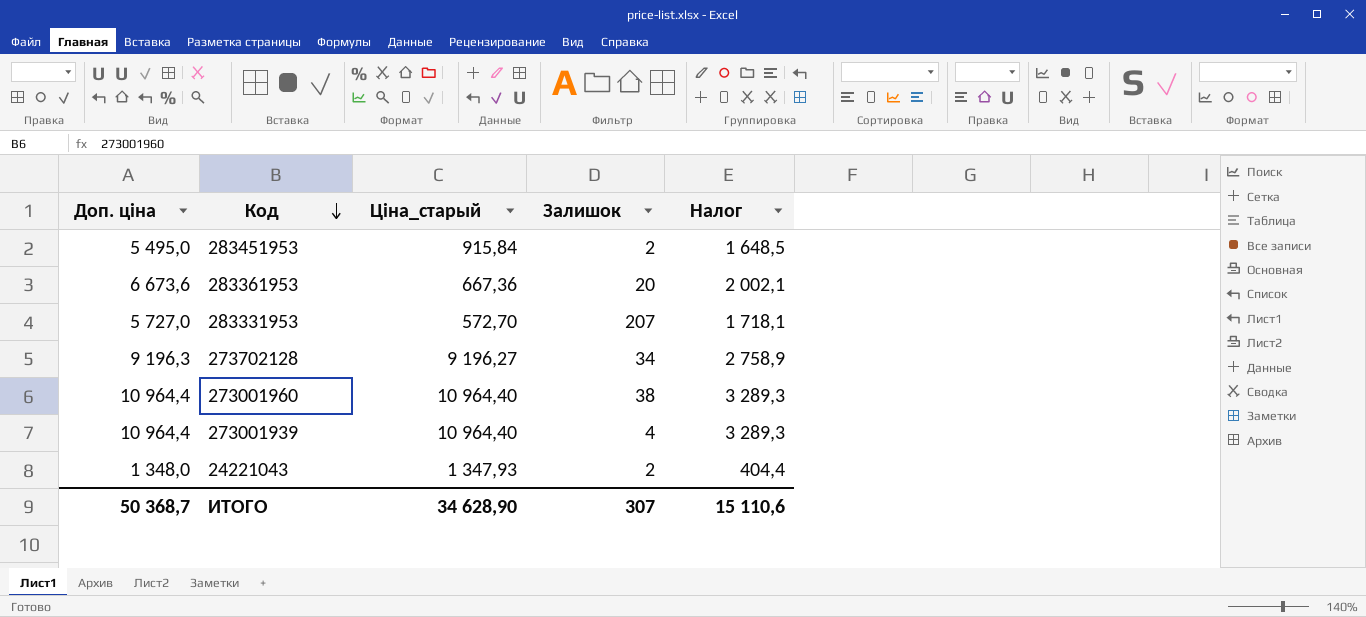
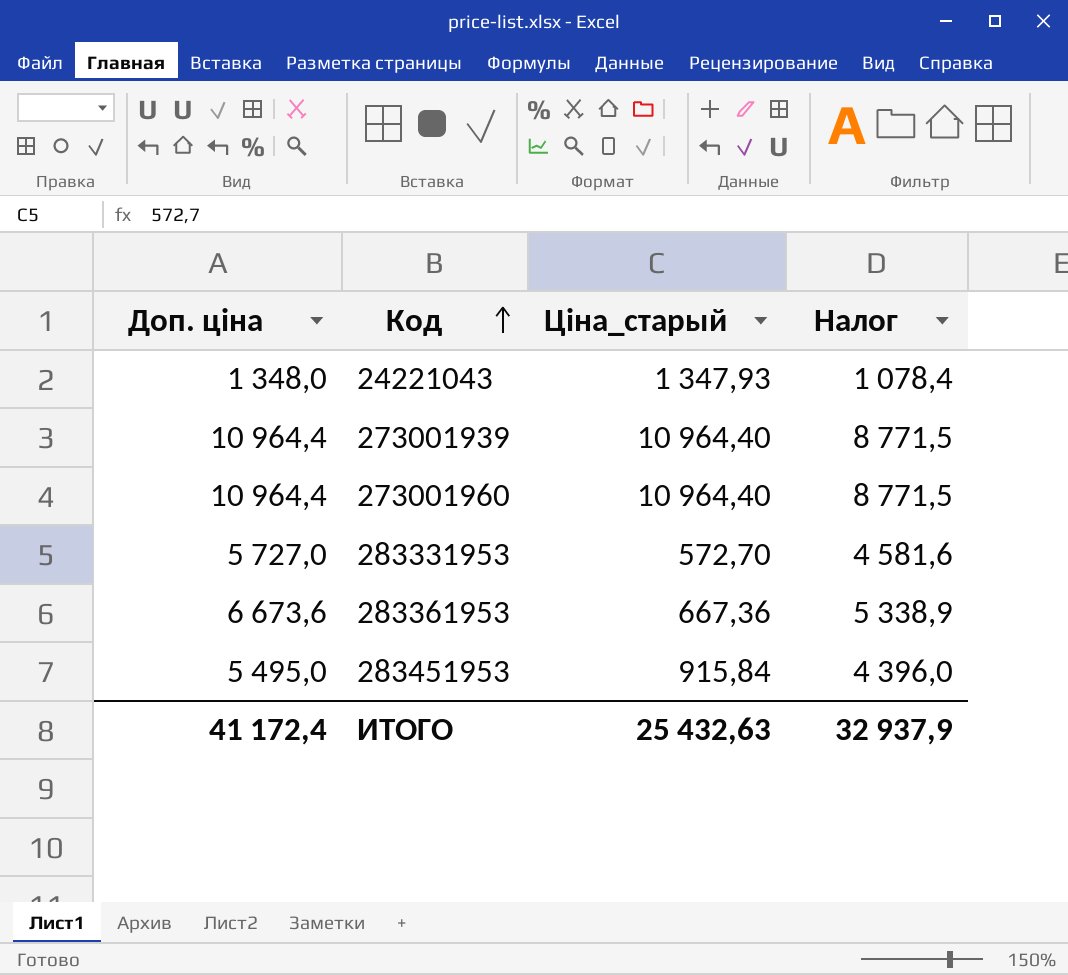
row order: Код descending -> Код ascending
column Залишок | position: 4 -> none
column Налог | formula: [Доп. ціна] * 0,3 -> [Доп. ціна] * 0,8
row 273702128: 9 196,3 | 9 196,27 | 34 | 2 758,9 -> none
ИТОГО | Доп. ціна: 50 368,7 -> 41 172,4
ИТОГО | Ціна_старый: 34 628,90 -> 25 432,63
ИТОГО | Налог: 15 110,6 -> 32 937,9

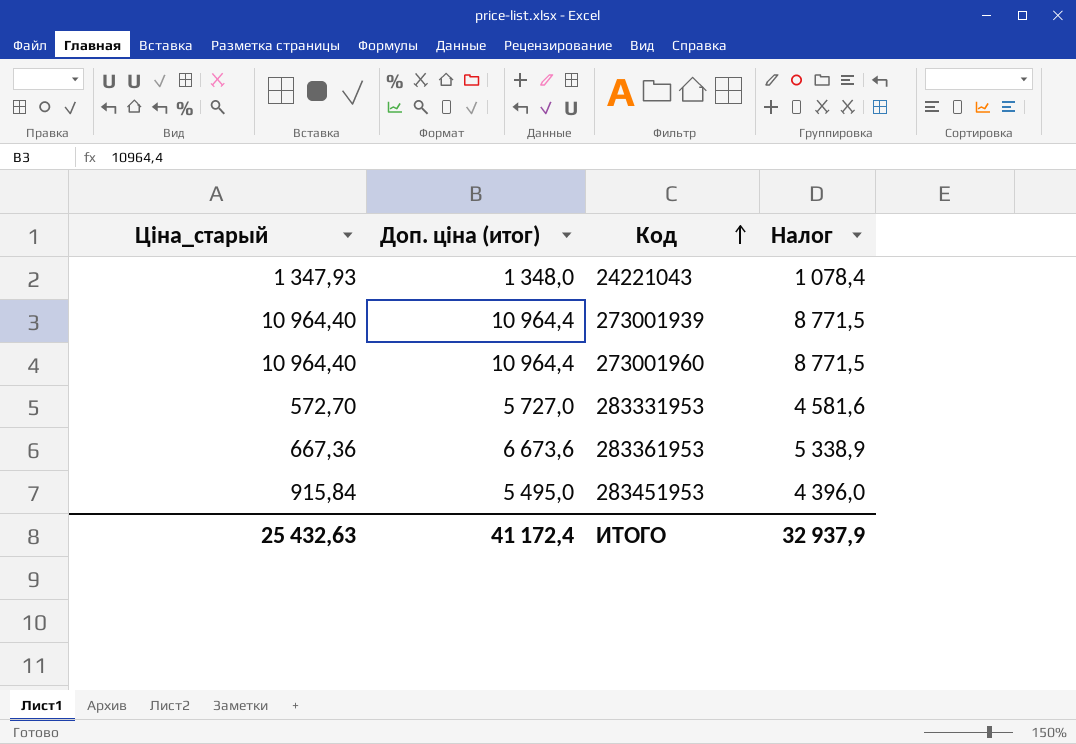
column Ціна_старый | position: 3 -> 1
column name: Доп. ціна -> Доп. ціна (итог)

